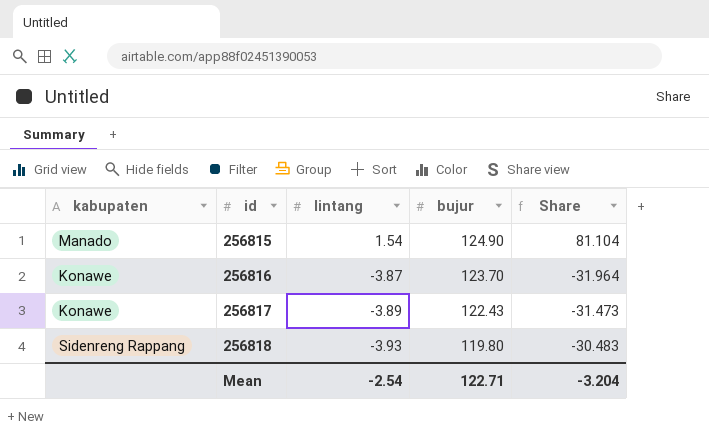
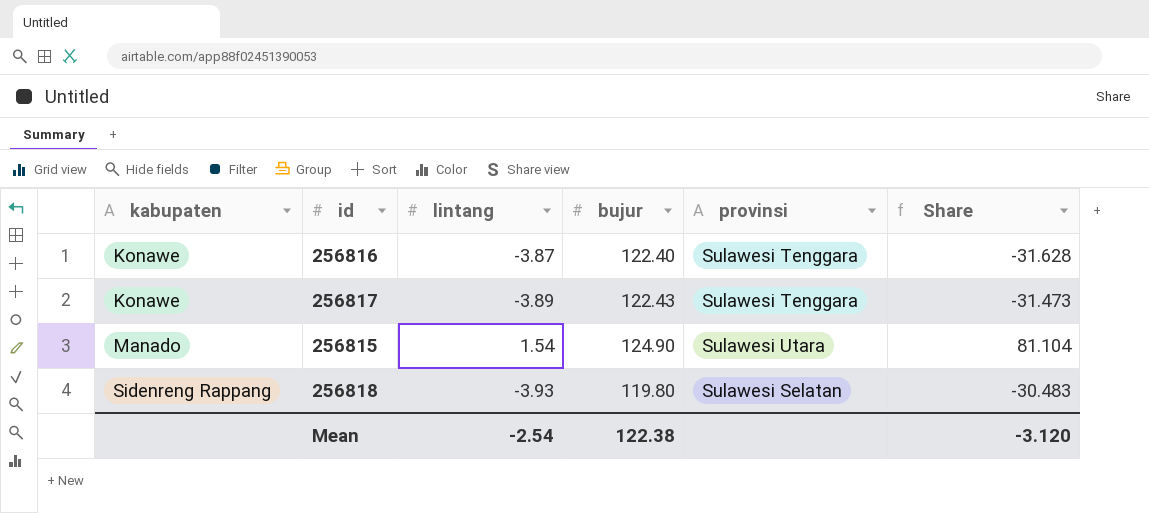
row order: id ascending -> kabupaten ascending
column provinsi | position: none -> 5
256816 | bujur: 123.70 -> 122.40
256816 | Share: -31.964 -> -31.628
Mean | bujur: 122.71 -> 122.38
Mean | Share: -3.204 -> -3.120

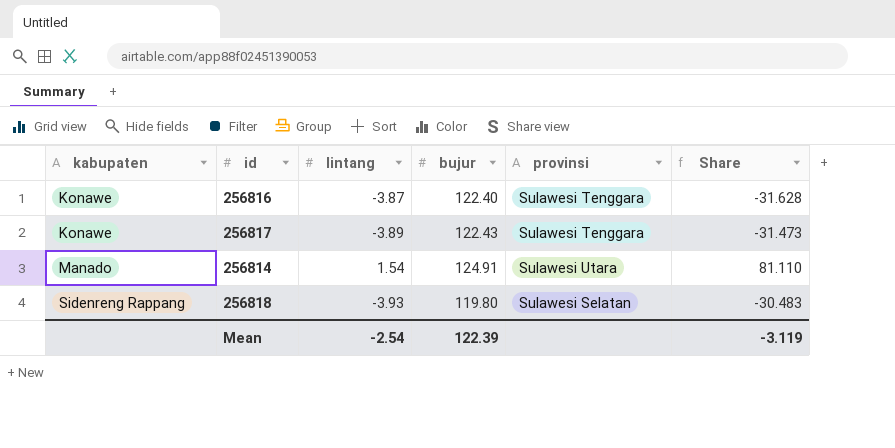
row 256815: Manado | 1.54 | 124.90 | Sulawesi Utara | 81.104 -> none
row 256814: none -> Manado | 1.54 | 124.91 | Sulawesi Utara | 81.110
Mean | bujur: 122.38 -> 122.39
Mean | Share: -3.120 -> -3.119

